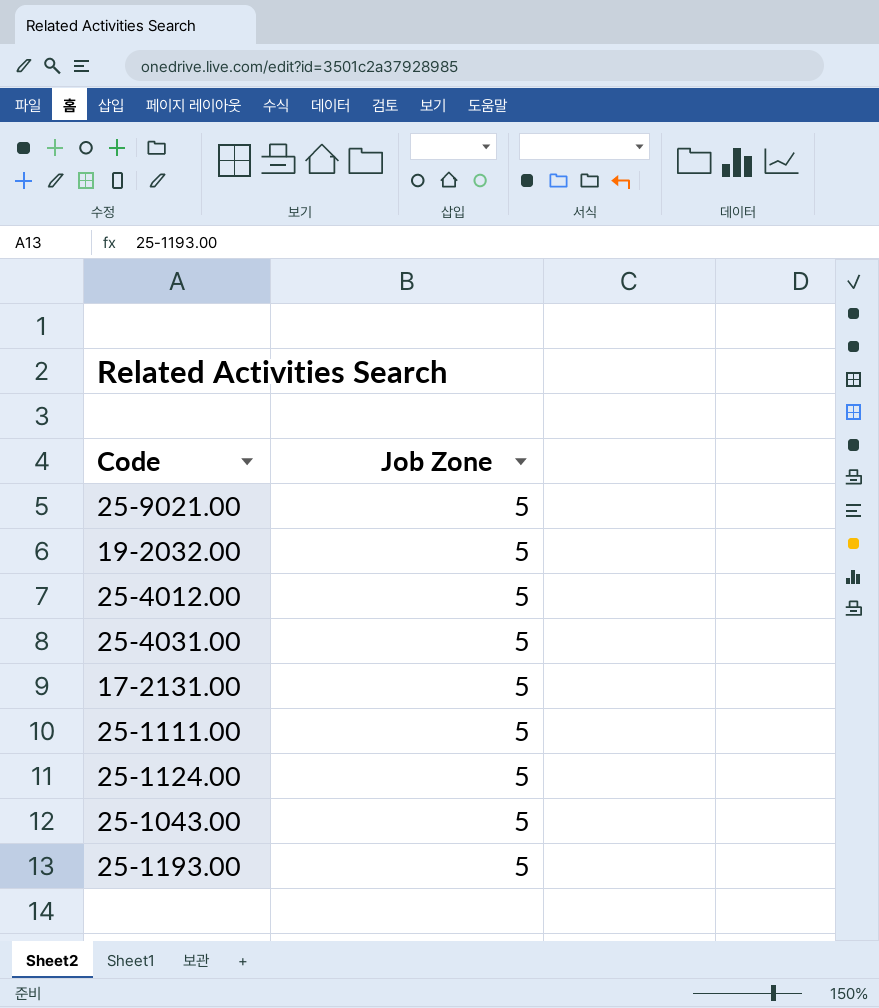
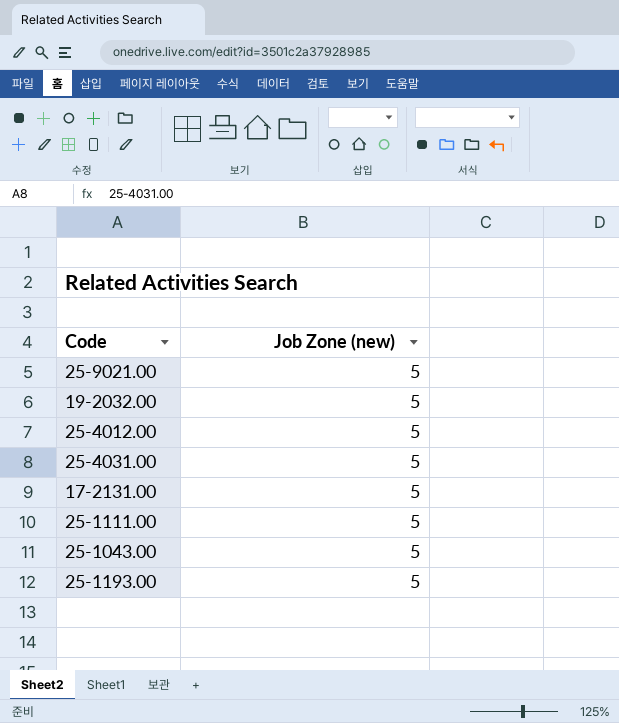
column name: Job Zone -> Job Zone (new)
row 25-1124.00: 5 -> none

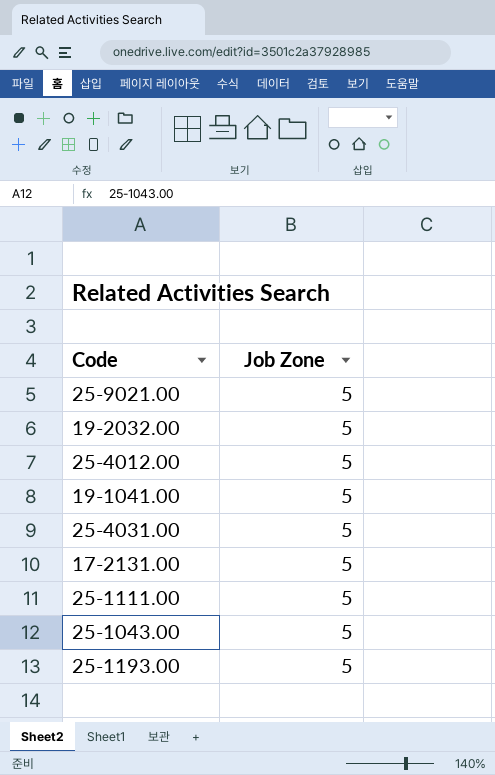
column name: Job Zone (new) -> Job Zone
row 19-1041.00: none -> 5

